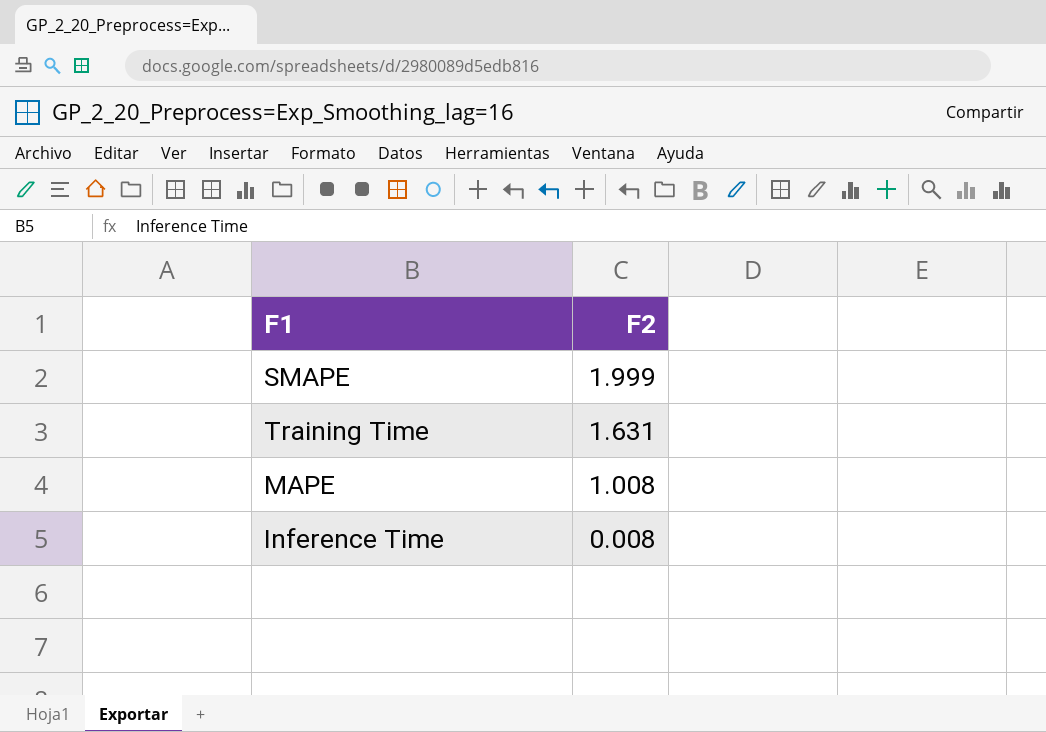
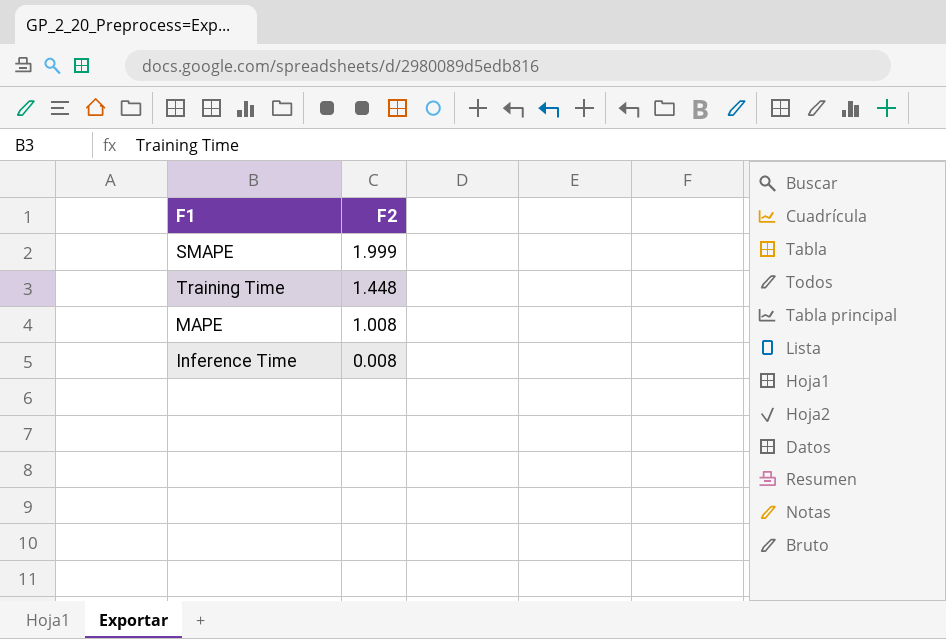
Training Time | F2: 1.631 -> 1.448

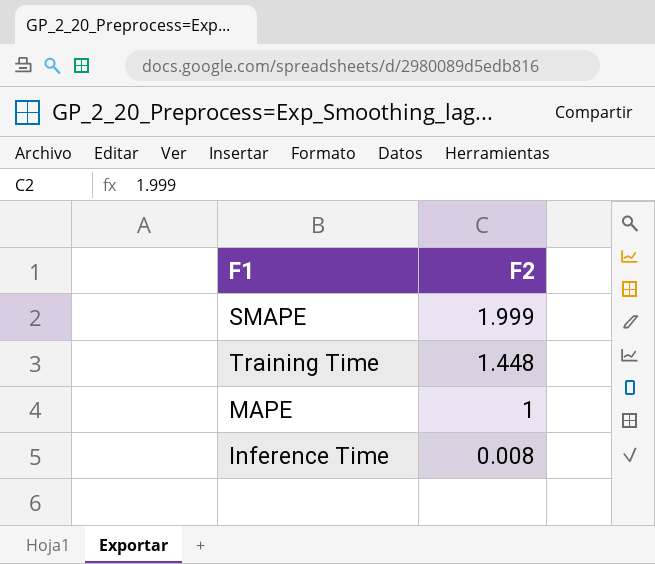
MAPE | F2: 1.008 -> 1

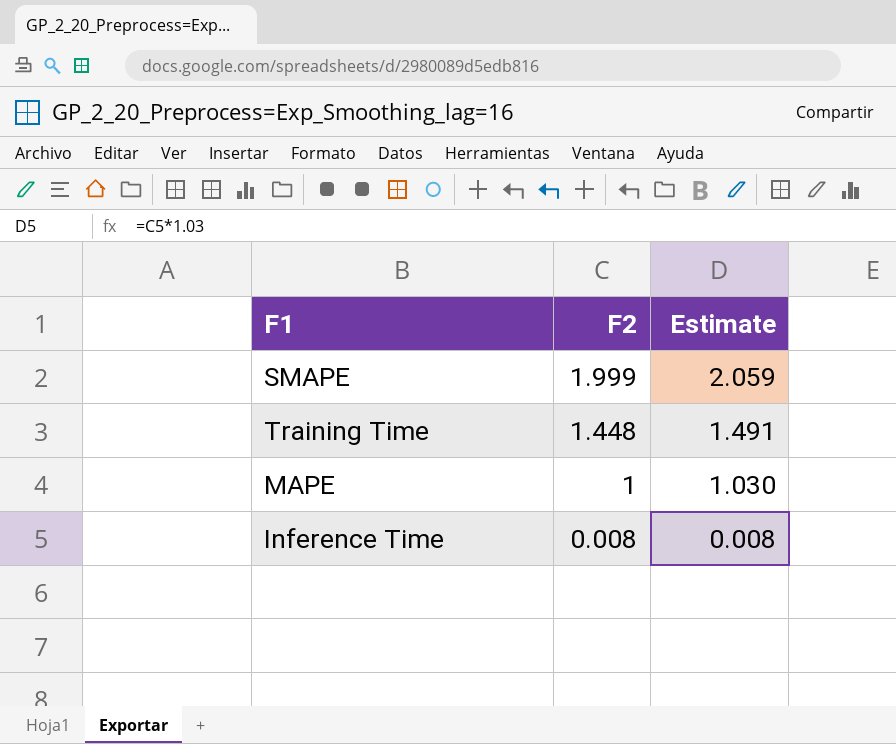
column Estimate | formula: none -> [F2] * 1.03

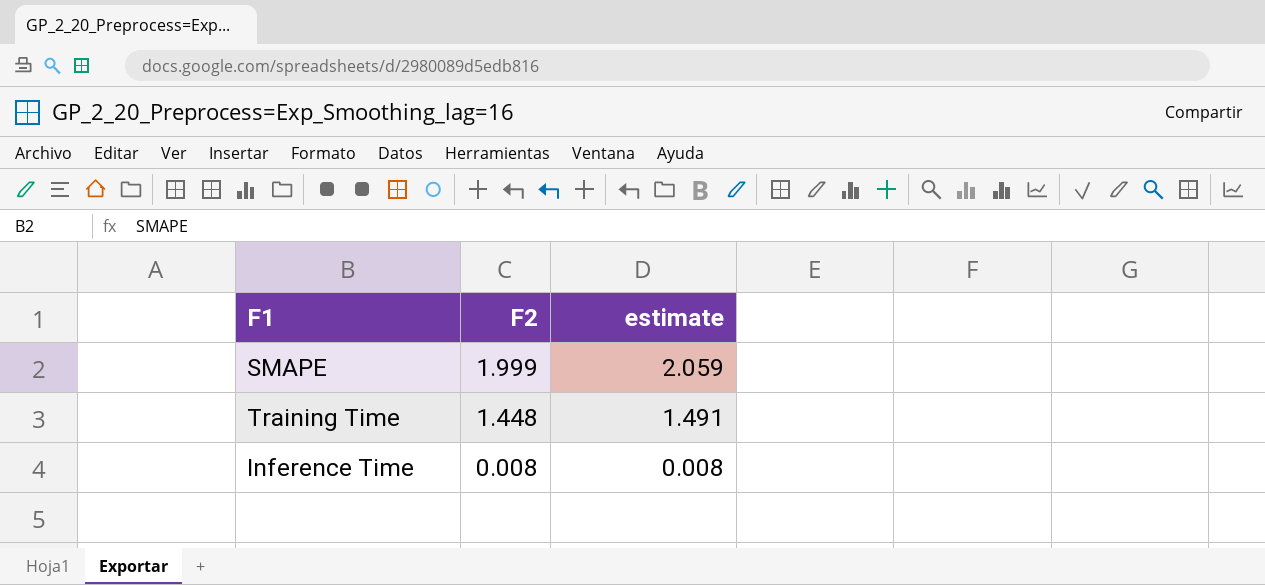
column name: Estimate -> estimate
row MAPE: 1 | 1.030 -> none

